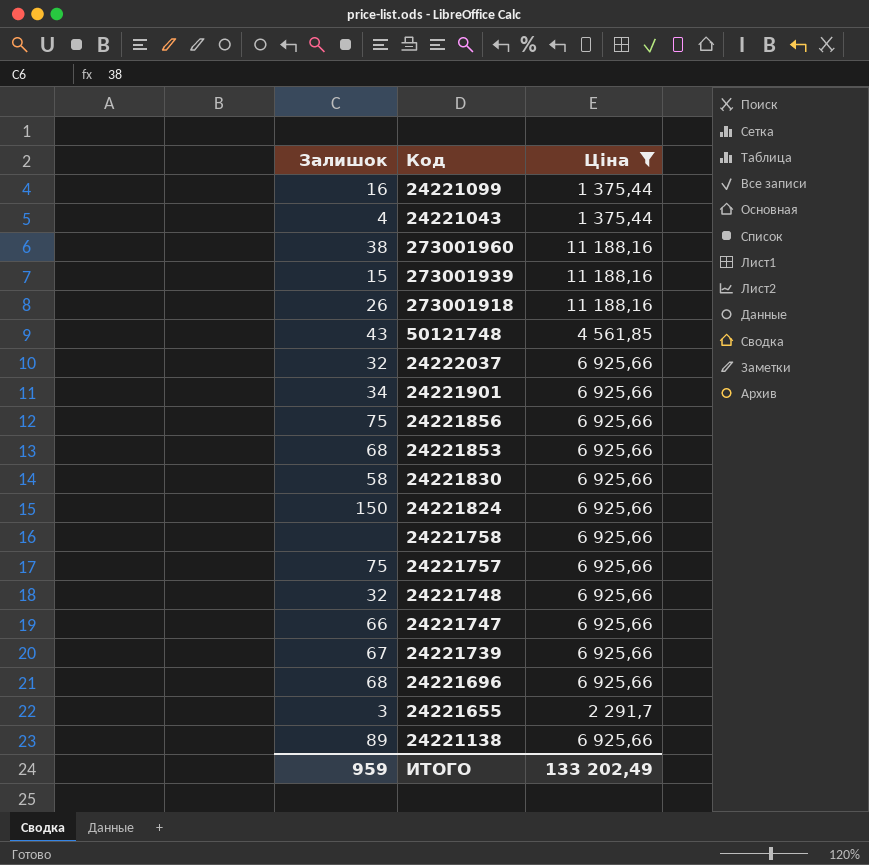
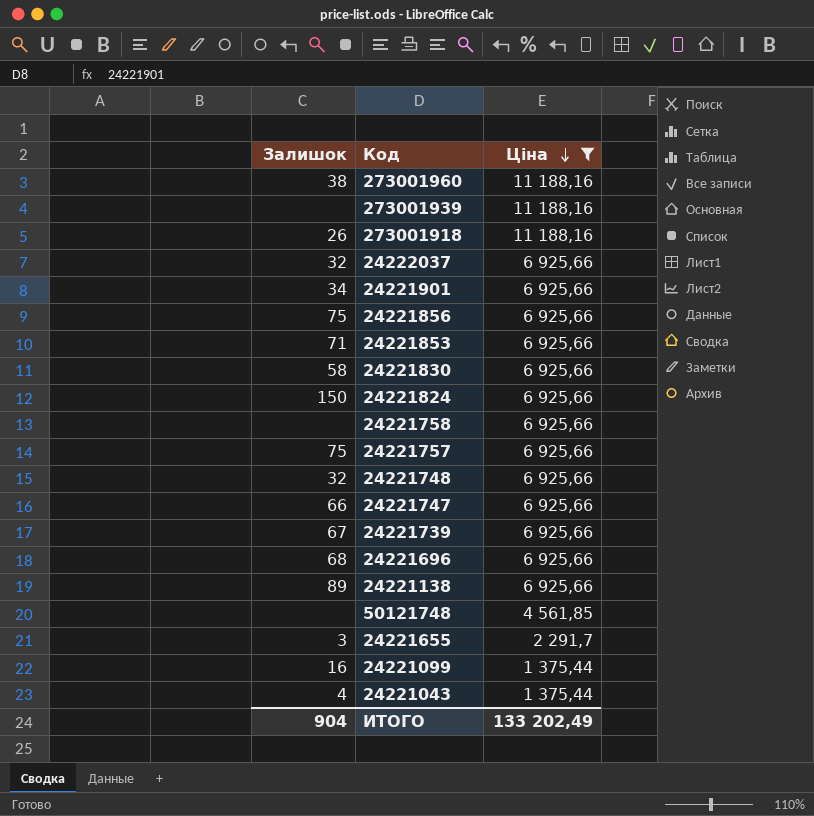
row order: none -> Ціна descending
273001939 | Залишок: 15 -> none
24221853 | Залишок: 68 -> 71
50121748 | Залишок: 43 -> none
ИТОГО | Залишок: 959 -> 904

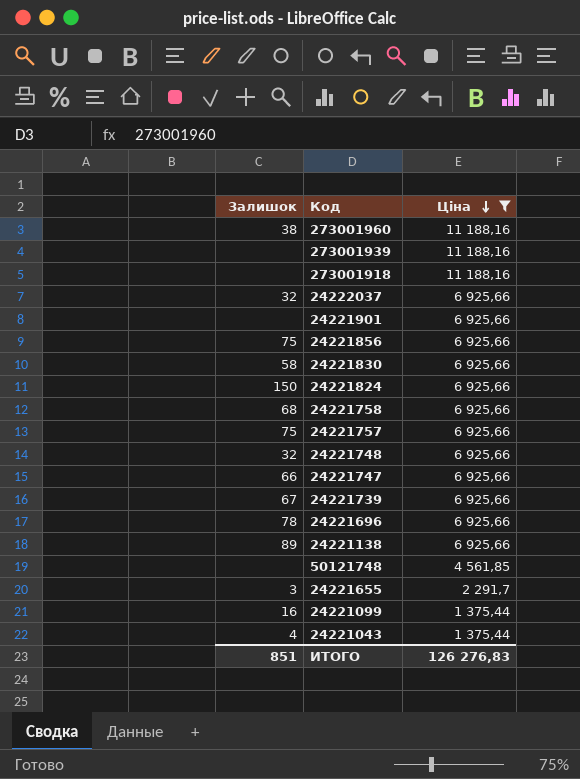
row 24221853: 71 | 6 925,66 -> none
273001918 | Залишок: 26 -> none
24221901 | Залишок: 34 -> none
24221758 | Залишок: none -> 68
24221696 | Залишок: 68 -> 78
ИТОГО | Залишок: 904 -> 851
ИТОГО | Ціна: 133 202,49 -> 126 276,83

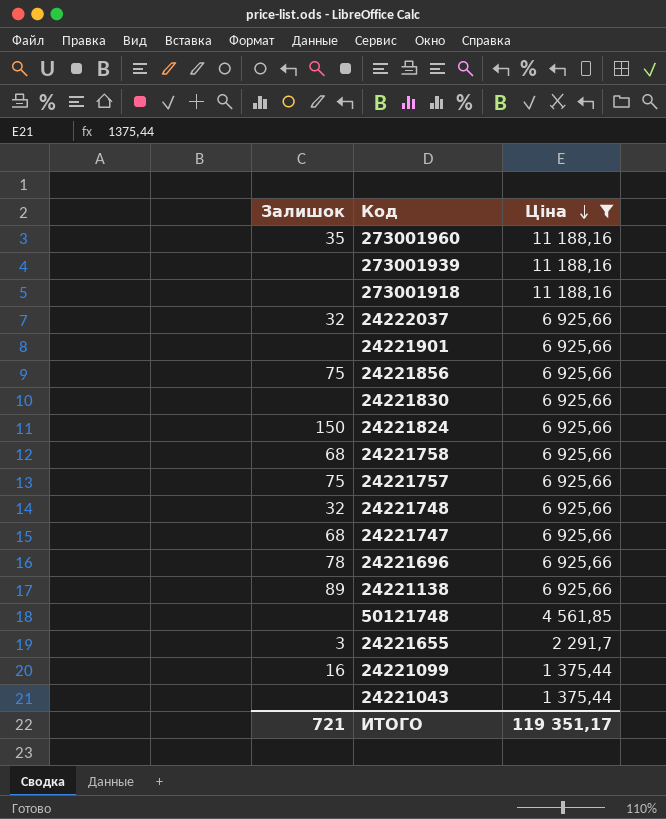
row 24221739: 67 | 6 925,66 -> none
273001960 | Залишок: 38 -> 35
24221830 | Залишок: 58 -> none
24221747 | Залишок: 66 -> 68
24221043 | Залишок: 4 -> none
ИТОГО | Залишок: 851 -> 721
ИТОГО | Ціна: 126 276,83 -> 119 351,17

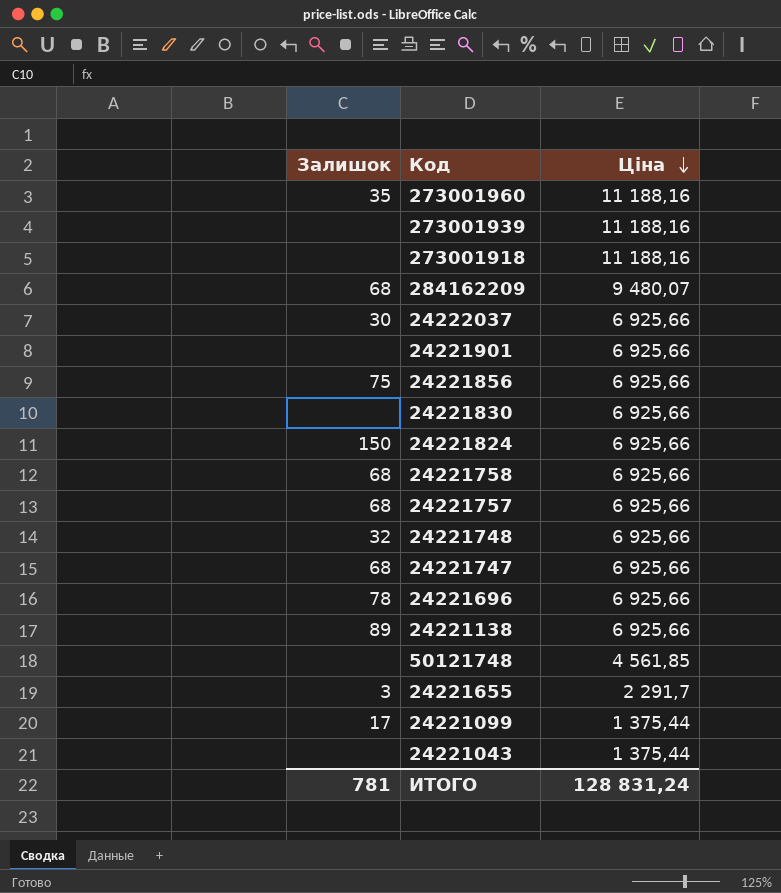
filter: Ціна != 9 480,07 -> none
24222037 | Залишок: 32 -> 30
24221757 | Залишок: 75 -> 68
24221099 | Залишок: 16 -> 17
ИТОГО | Залишок: 721 -> 781
ИТОГО | Ціна: 119 351,17 -> 128 831,24

